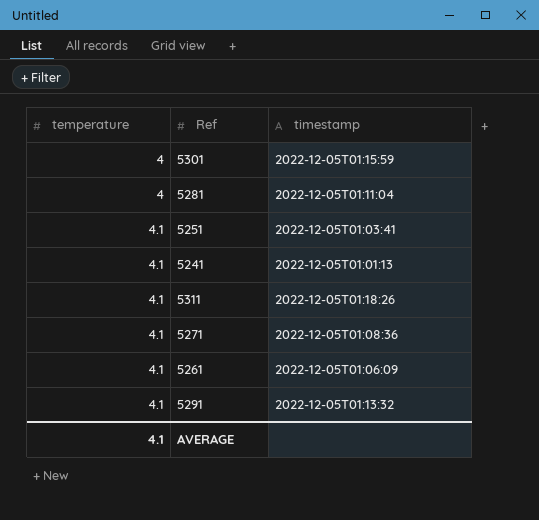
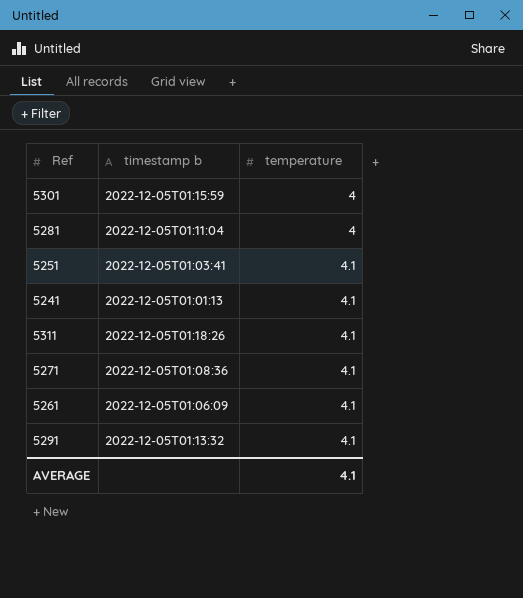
column name: timestamp -> timestamp b
column temperature | position: 1 -> 3

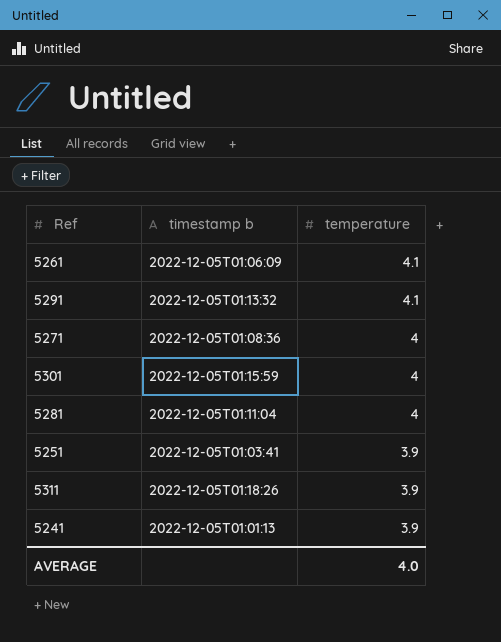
row order: temperature ascending -> temperature descending
5271 | temperature: 4.1 -> 4
5251 | temperature: 4.1 -> 3.9
5311 | temperature: 4.1 -> 3.9
5241 | temperature: 4.1 -> 3.9
AVERAGE | temperature: 4.1 -> 4.0

